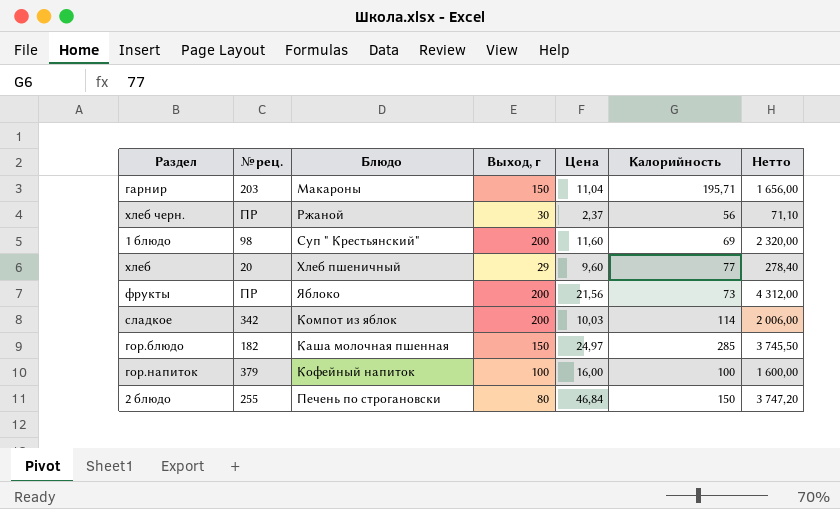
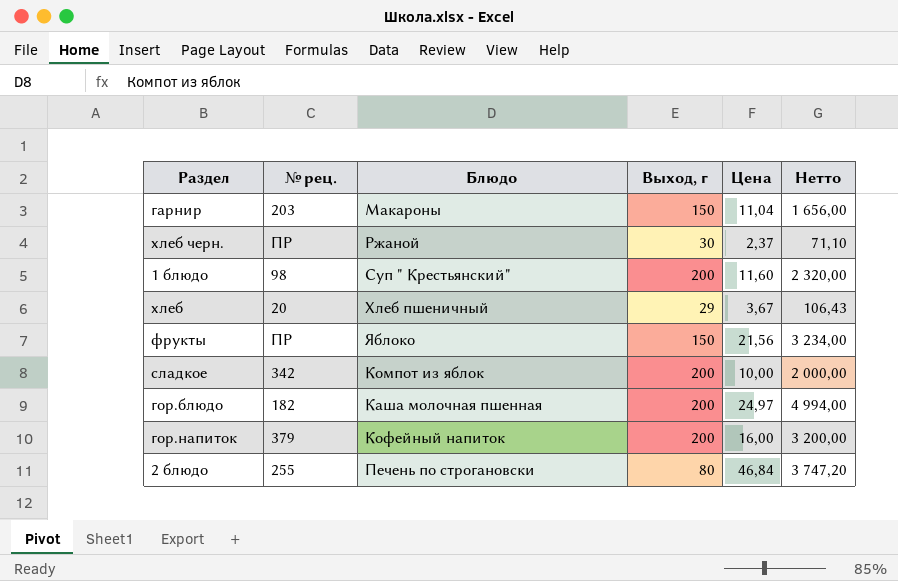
column Калорийность | position: 6 -> none
хлеб | Цена: 9,60 -> 3,67
хлеб | Нетто: 278,40 -> 106,43
фрукты | Выход, г: 200 -> 150
фрукты | Нетто: 4 312,00 -> 3 234,00
сладкое | Цена: 10,03 -> 10,00
сладкое | Нетто: 2 006,00 -> 2 000,00
гор.блюдо | Выход, г: 150 -> 200
гор.блюдо | Нетто: 3 745,50 -> 4 994,00
гор.напиток | Выход, г: 100 -> 200
гор.напиток | Нетто: 1 600,00 -> 3 200,00

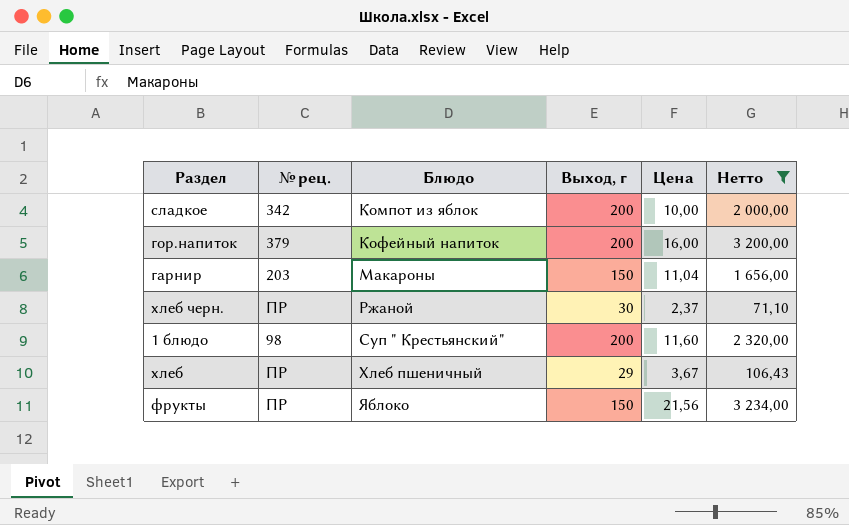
filter: none -> Нетто <= 3 234,00
row order: none -> Блюдо ascending
хлеб | № рец.: 20 -> ПР

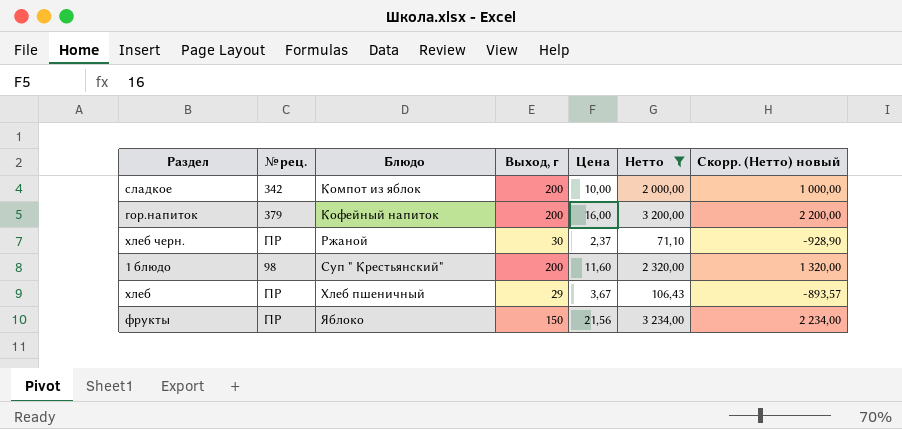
column Скорр. (Нетто) новый | formula: none -> [Нетто] - 1000
row гарнир: 203 | Макароны | 150 | 11,04 | 1 656,00 -> none

